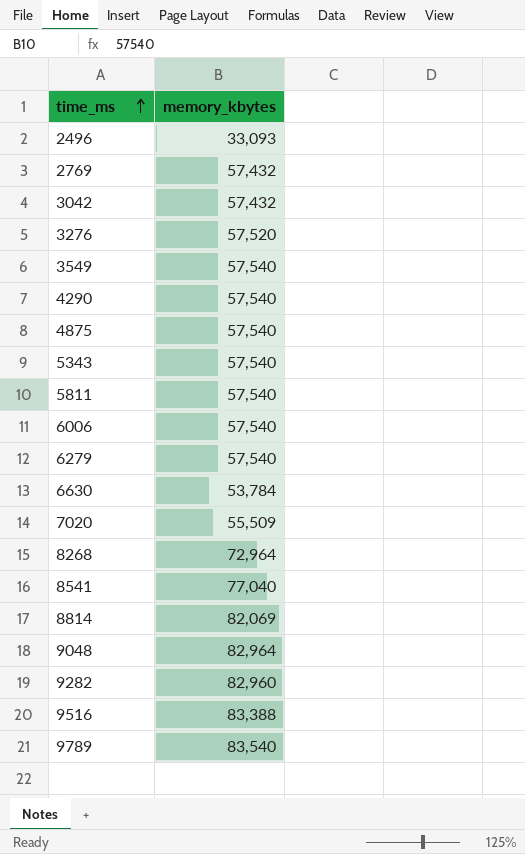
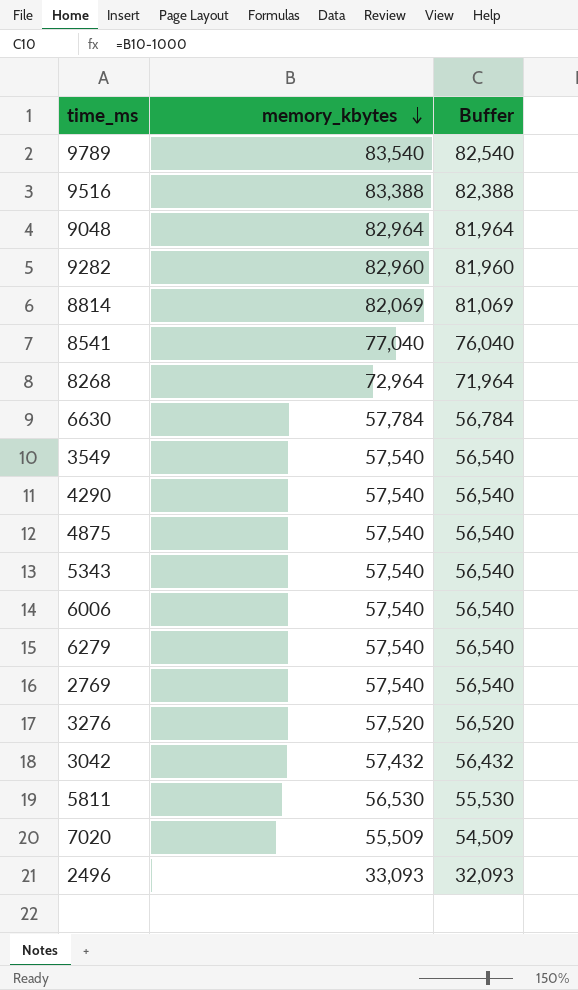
row order: time_ms ascending -> memory_kbytes descending
column Buffer | formula: none -> [memory_kbytes] - 1000
6630 | memory_kbytes: 53,784 -> 57,784
2769 | memory_kbytes: 57,432 -> 57,540
5811 | memory_kbytes: 57,540 -> 56,530

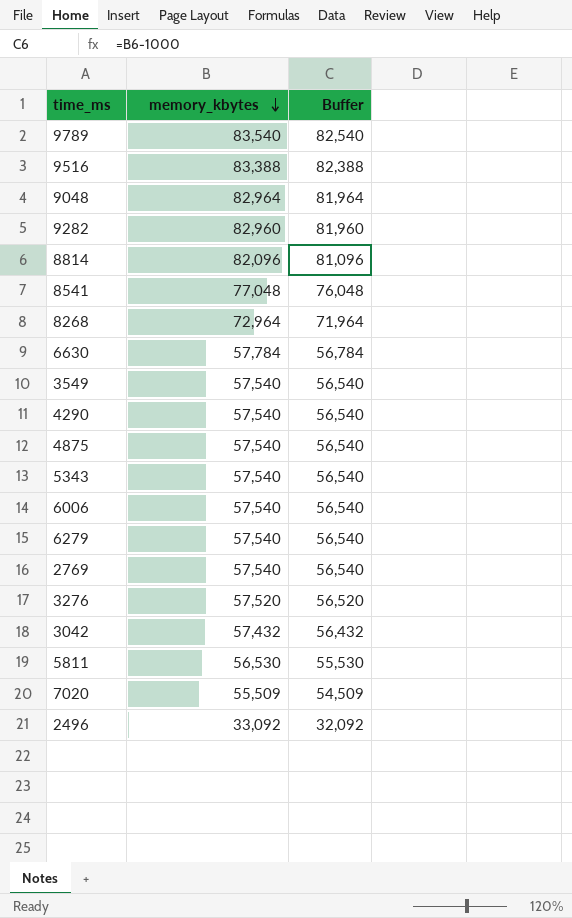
8814 | memory_kbytes: 82,069 -> 82,096
8814 | Buffer: 81,069 -> 81,096
8541 | memory_kbytes: 77,040 -> 77,048
8541 | Buffer: 76,040 -> 76,048
2496 | memory_kbytes: 33,093 -> 33,092
2496 | Buffer: 32,093 -> 32,092

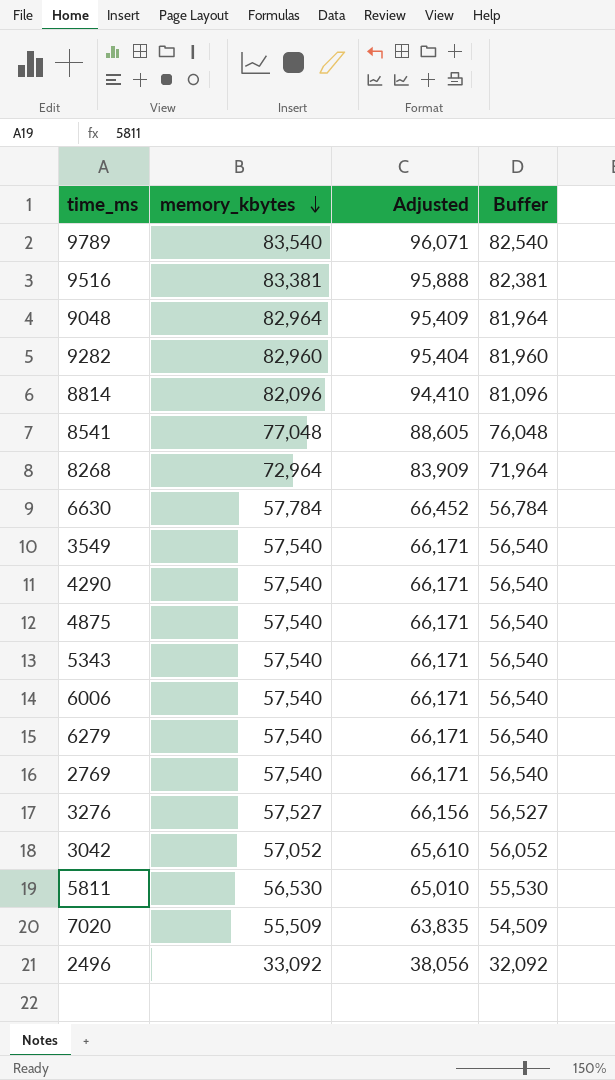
column Adjusted | formula: none -> [memory_kbytes] * 1.15
9516 | memory_kbytes: 83,388 -> 83,381
9516 | Buffer: 82,388 -> 82,381
3276 | memory_kbytes: 57,520 -> 57,527
3276 | Buffer: 56,520 -> 56,527
3042 | memory_kbytes: 57,432 -> 57,052
3042 | Buffer: 56,432 -> 56,052

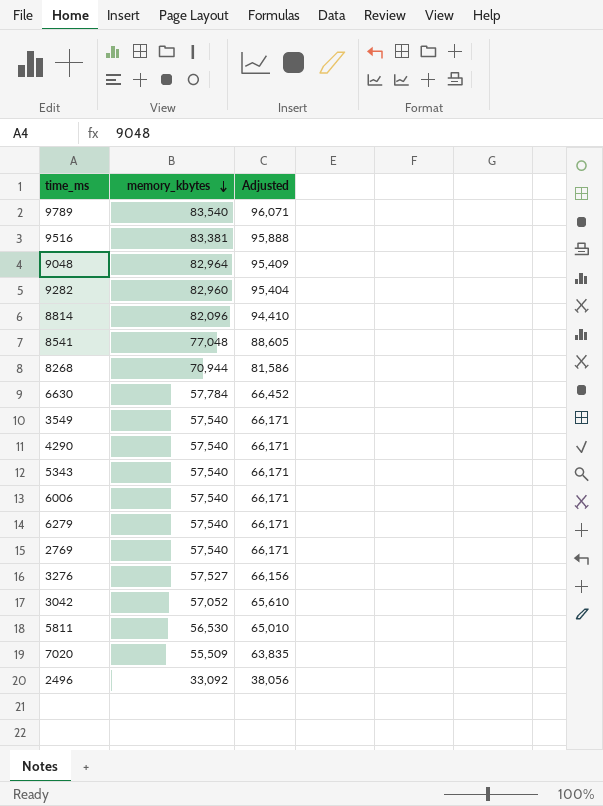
column Buffer | formula: [memory_kbytes] - 1000 -> none
row 4875: 57,540 | 66,171 | 56,540 -> none
8268 | memory_kbytes: 72,964 -> 70,944
8268 | Adjusted: 83,909 -> 81,586

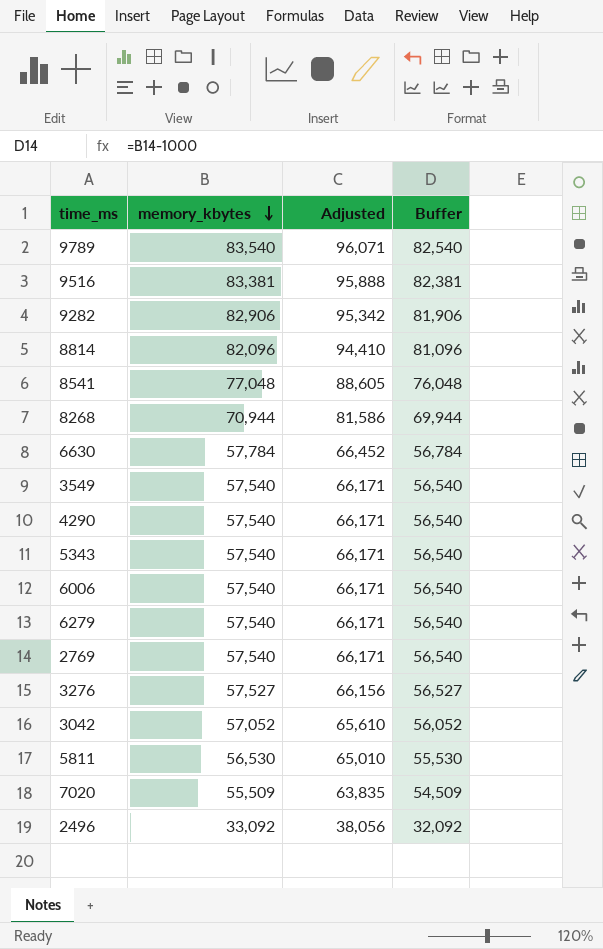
column Buffer | formula: none -> [memory_kbytes] - 1000
row 9048: 82,964 | 95,409 -> none
9282 | memory_kbytes: 82,960 -> 82,906
9282 | Adjusted: 95,404 -> 95,342

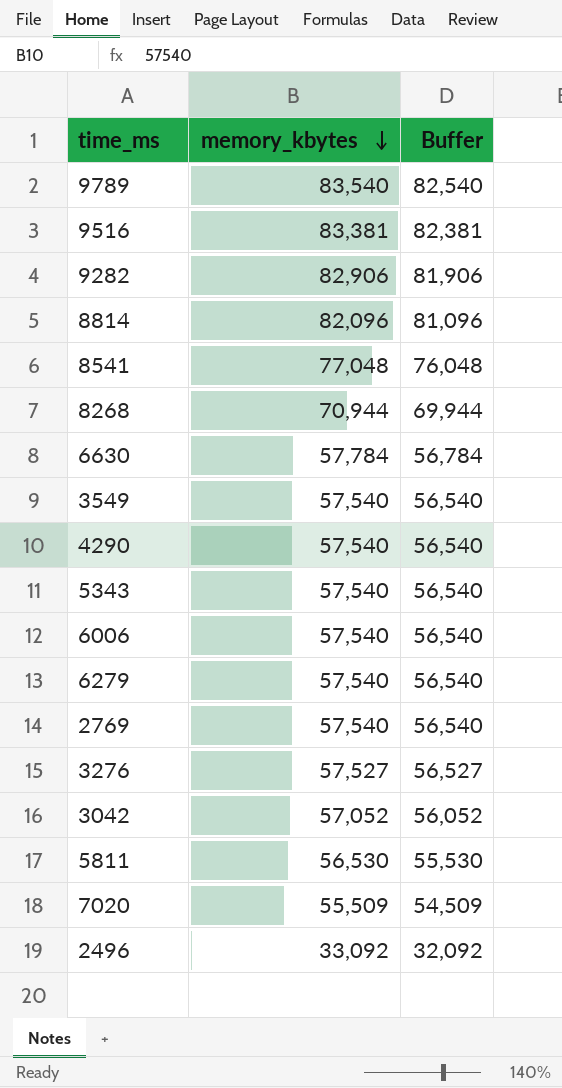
column Adjusted | formula: [memory_kbytes] * 1.15 -> none

